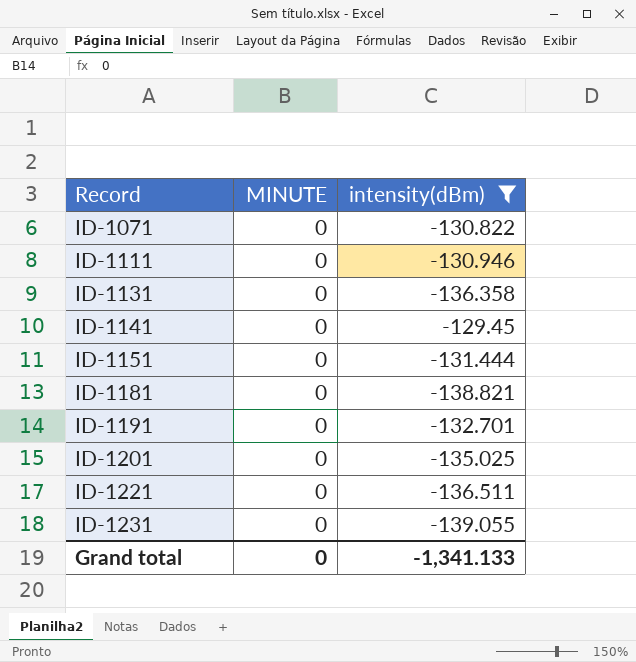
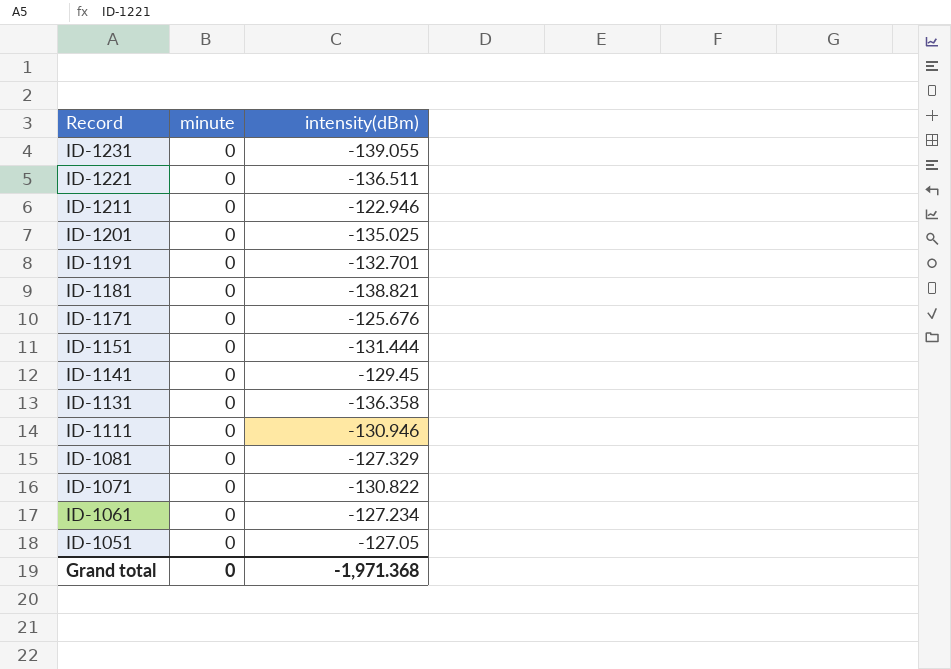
filter: intensity(dBm) <= -129.45 -> none
row order: Record ascending -> Record descending
column name: MINUTE -> minute
Grand total | intensity(dBm): -1,341.133 -> -1,971.368

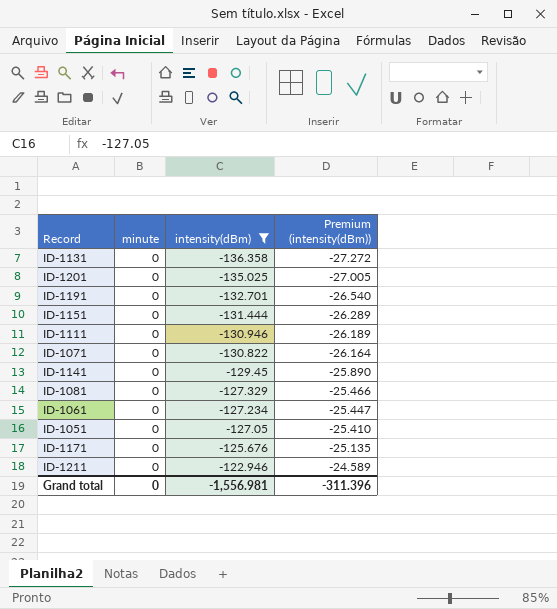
filter: none -> intensity(dBm) >= -136.358
row order: Record descending -> intensity(dBm) ascending
column Premium (intensity(dBm)) | formula: none -> [intensity(dBm)] * 0.2
Grand total | intensity(dBm): -1,971.368 -> -1,556.981

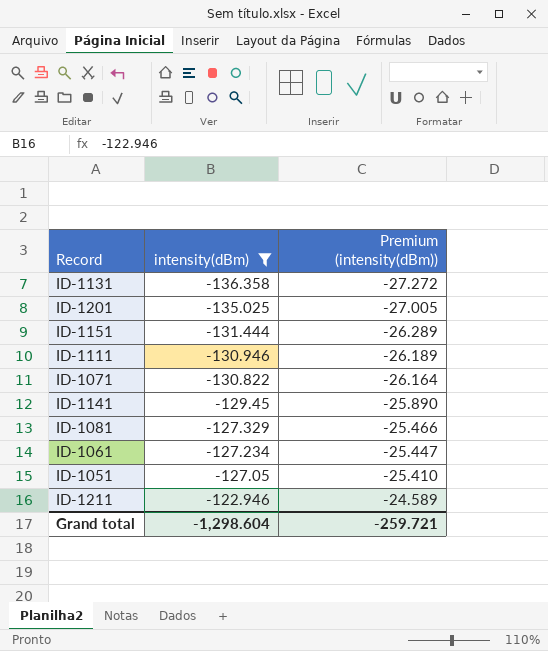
column minute | position: 2 -> none
row ID-1191: 0 | -132.701 | -26.540 -> none
row ID-1171: 0 | -125.676 | -25.135 -> none
Grand total | intensity(dBm): -1,556.981 -> -1,298.604
Grand total | Premium (intensity(dBm)): -311.396 -> -259.721

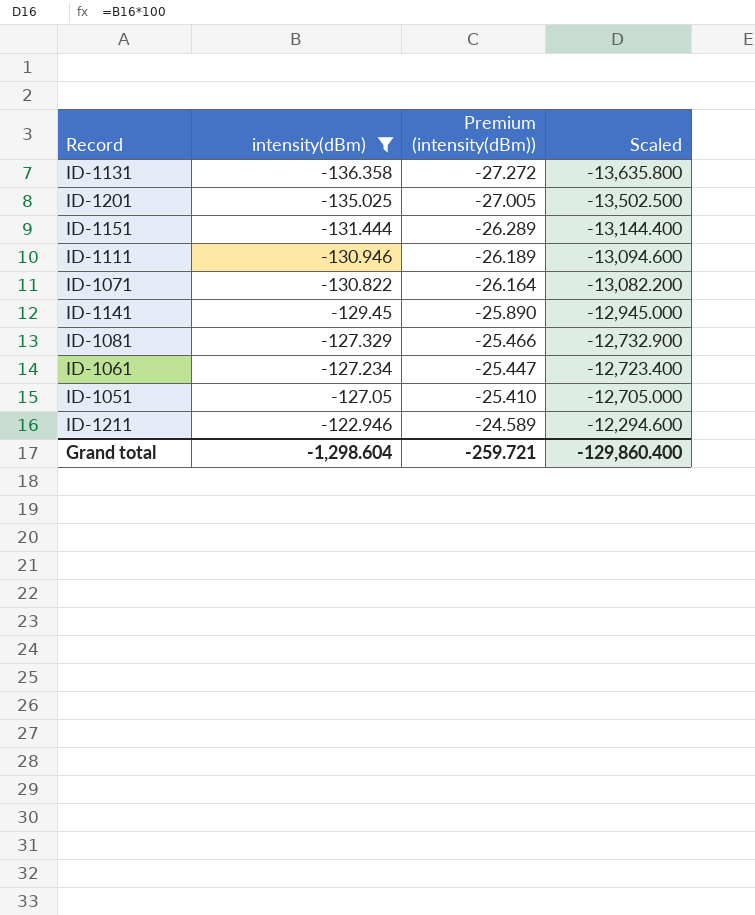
column Scaled | formula: none -> [intensity(dBm)] * 100

